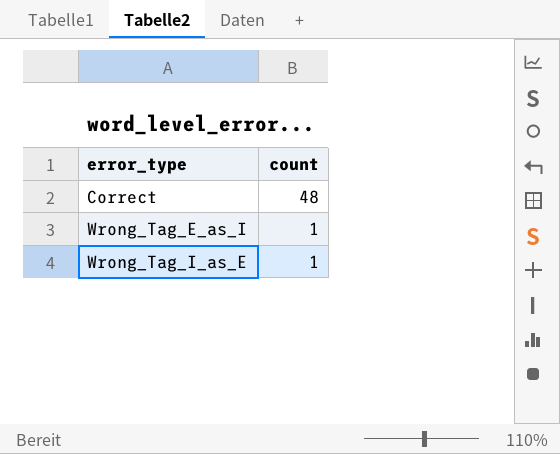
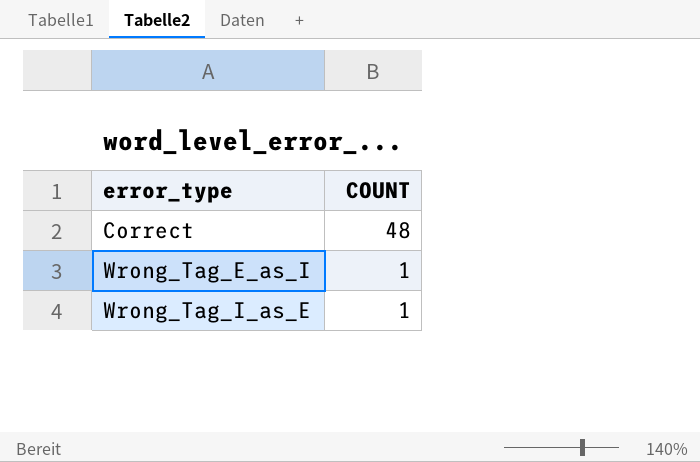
column name: count -> COUNT

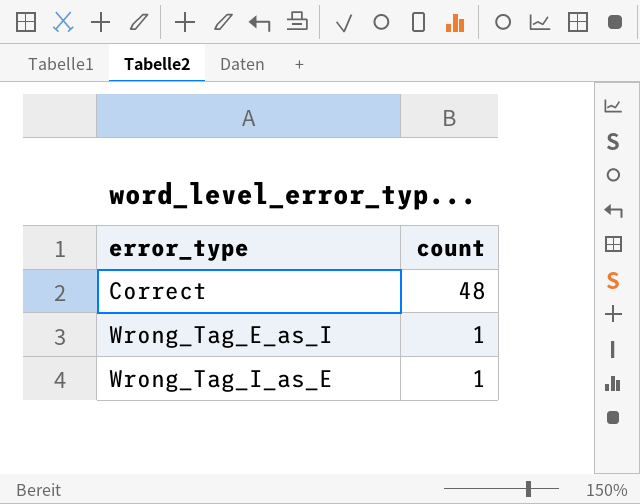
column name: COUNT -> count

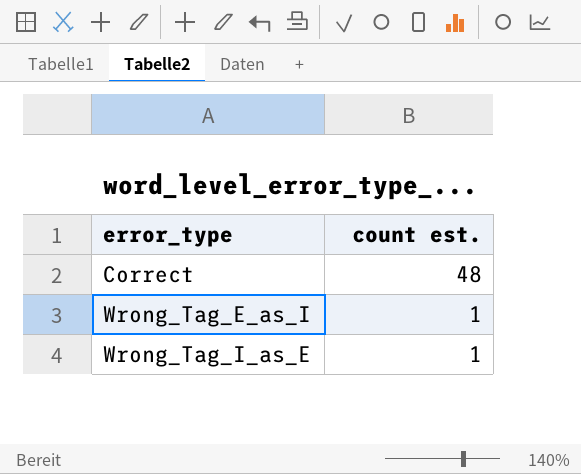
column name: count -> count est.

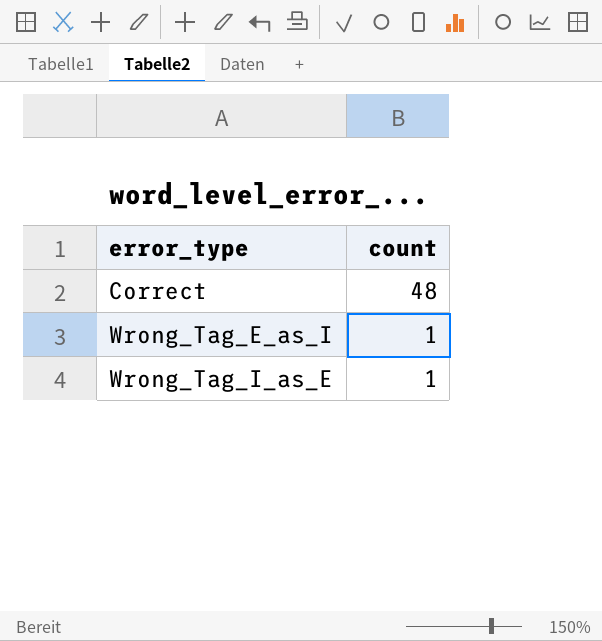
column name: count est. -> count

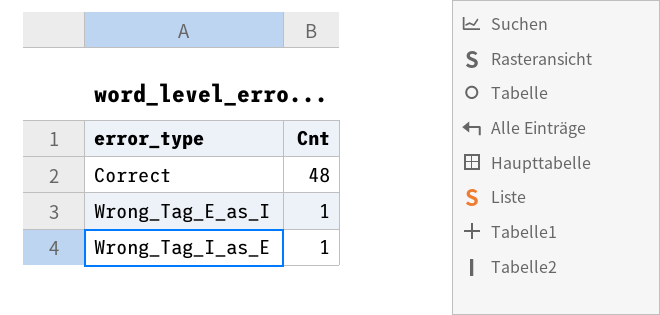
column name: count -> Cnt

